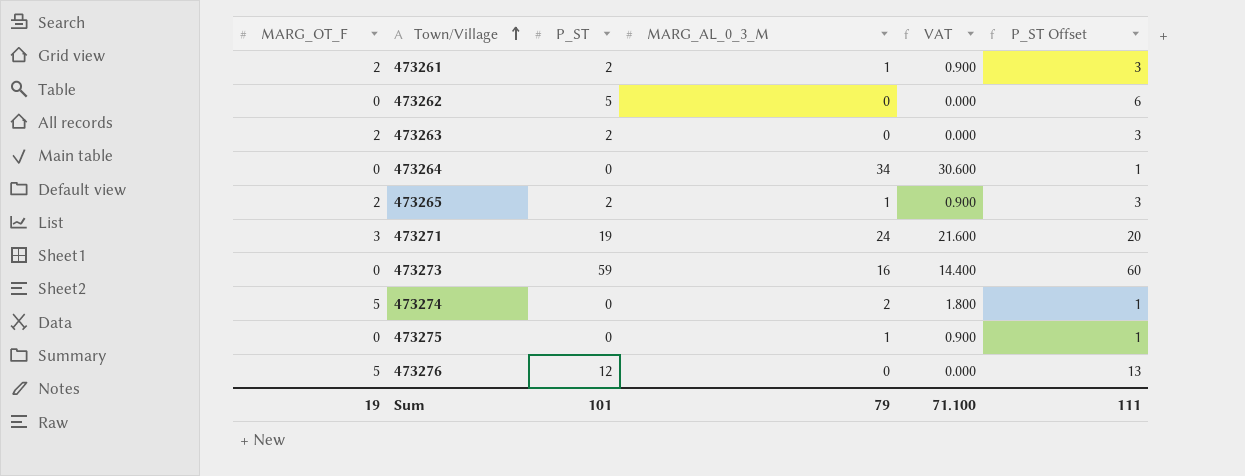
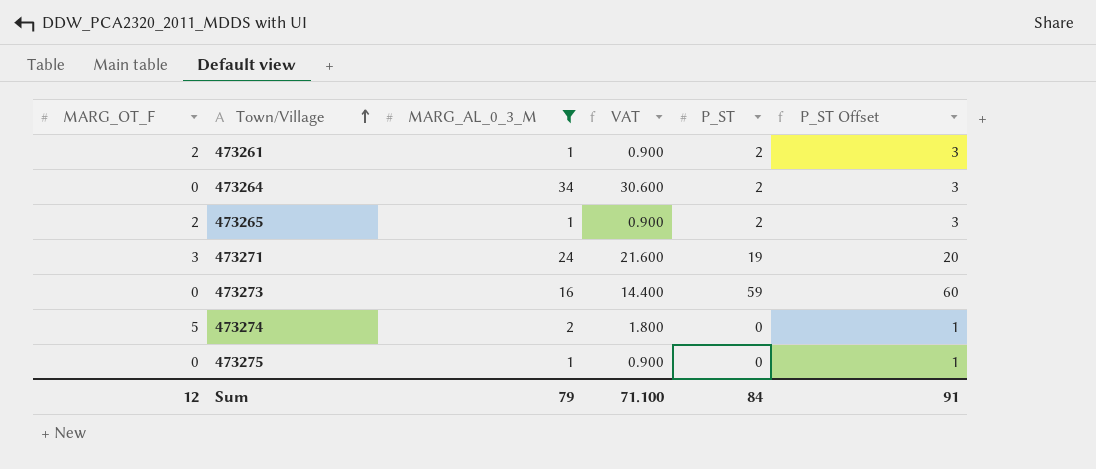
filter: none -> MARG_AL_0_3_M != 0
column P_ST | position: 3 -> 5
473264 | P_ST: 0 -> 2
473264 | P_ST Offset: 1 -> 3
Sum | MARG_OT_F: 19 -> 12
Sum | P_ST: 101 -> 84
Sum | P_ST Offset: 111 -> 91

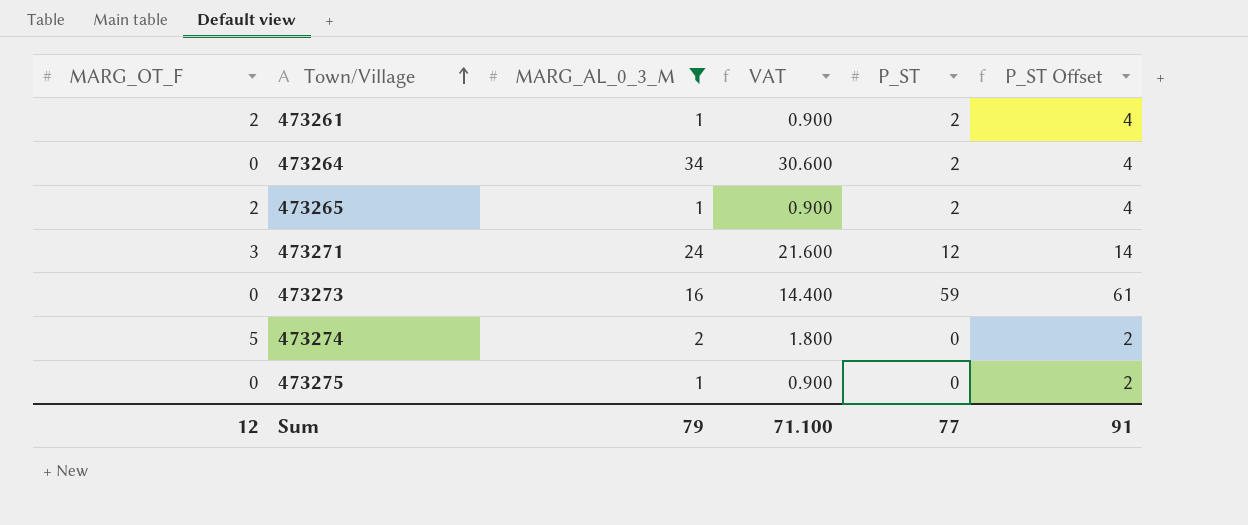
column P_ST Offset | formula: [P_ST] + 1 -> [P_ST] + 2
473271 | P_ST: 19 -> 12
Sum | P_ST: 84 -> 77

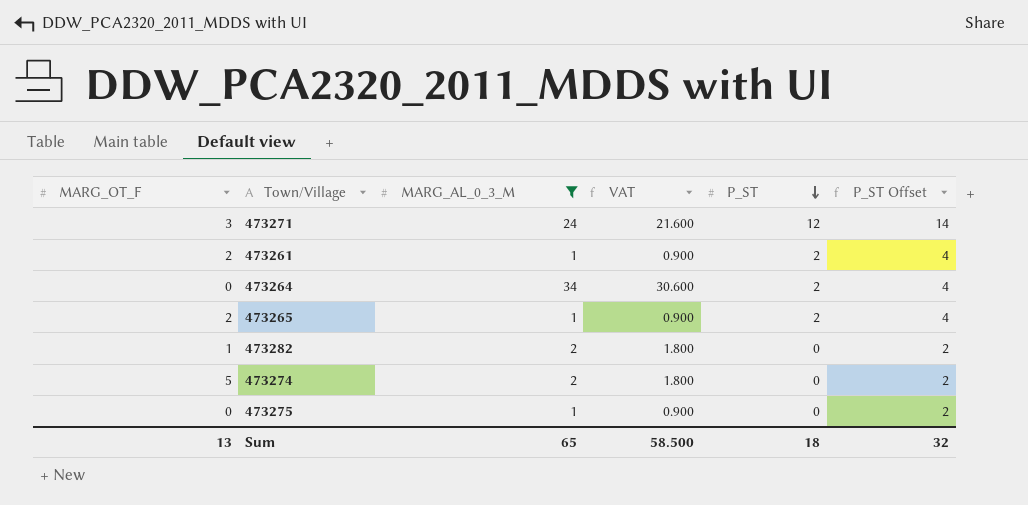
row order: Town/Village ascending -> P_ST descending
row 473273: 0 | 16 | 14.400 | 59 | 61 -> none
row 473282: none -> 1 | 2 | 1.800 | 0 | 2
Sum | MARG_OT_F: 12 -> 13
Sum | MARG_AL_0_3_M: 79 -> 65
Sum | VAT: 71.100 -> 58.500
Sum | P_ST: 77 -> 18
Sum | P_ST Offset: 91 -> 32

